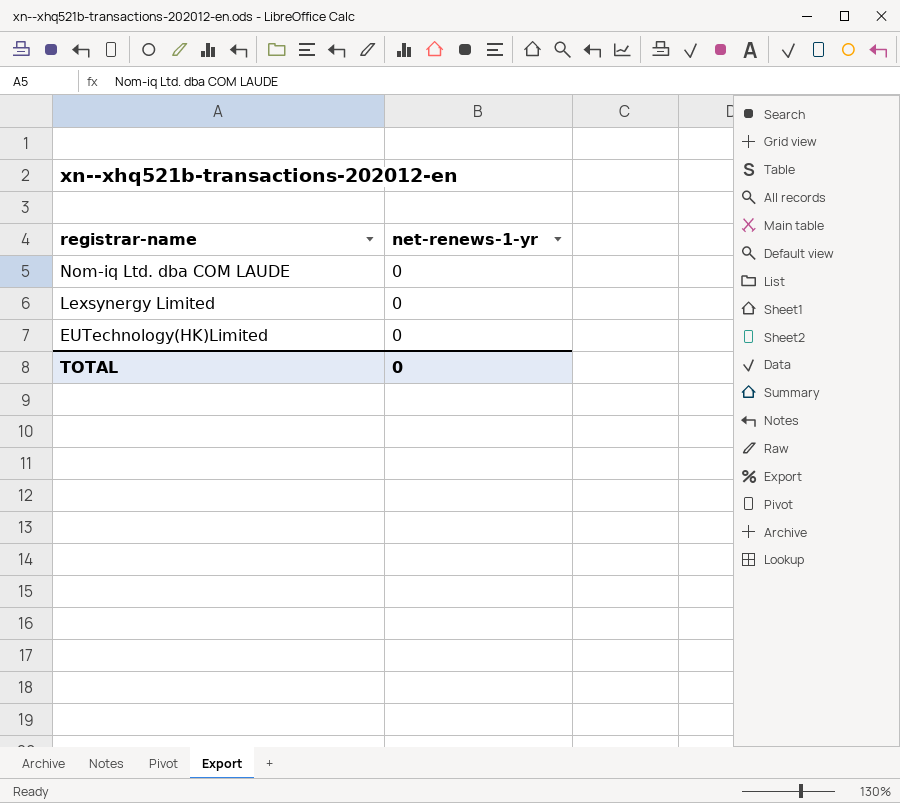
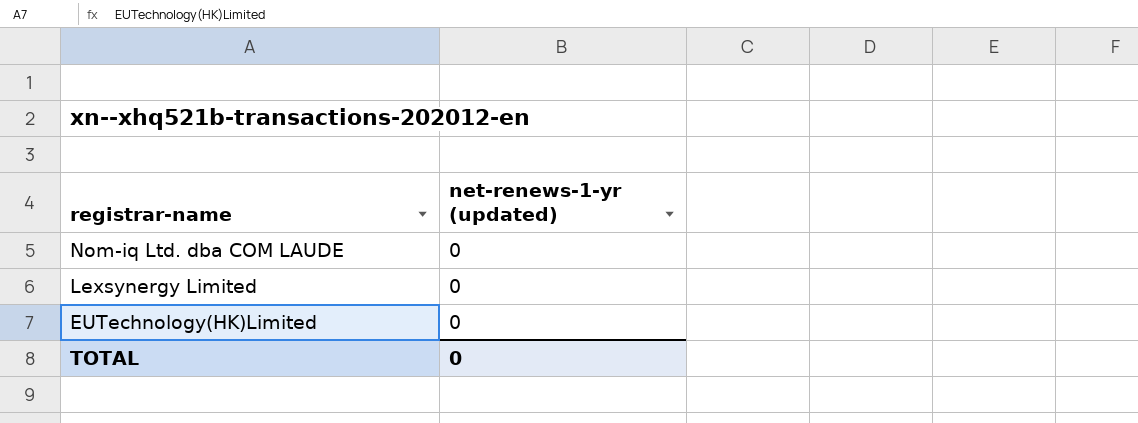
column name: net-renews-1-yr -> net-renews-1-yr (updated)

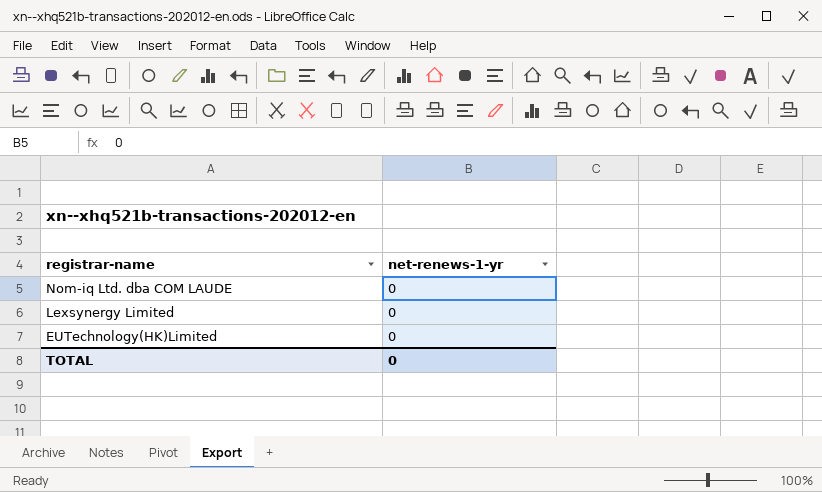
column name: net-renews-1-yr (updated) -> net-renews-1-yr

